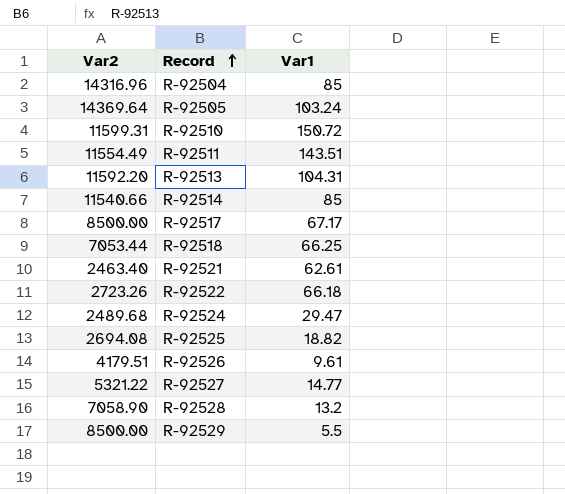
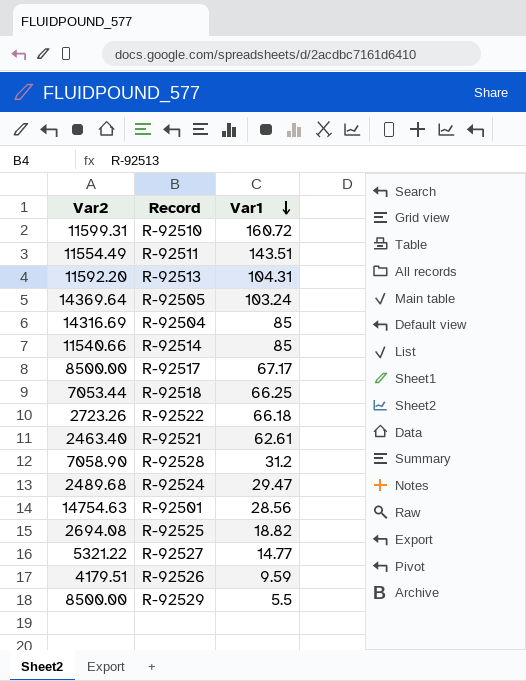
row order: Record ascending -> Var1 descending
R-92510 | Var1: 150.72 -> 160.72
R-92504 | Var2: 14316.96 -> 14316.69
R-92528 | Var1: 13.2 -> 31.2
row R-92501: none -> 14754.63 | 28.56
R-92526 | Var1: 9.61 -> 9.59

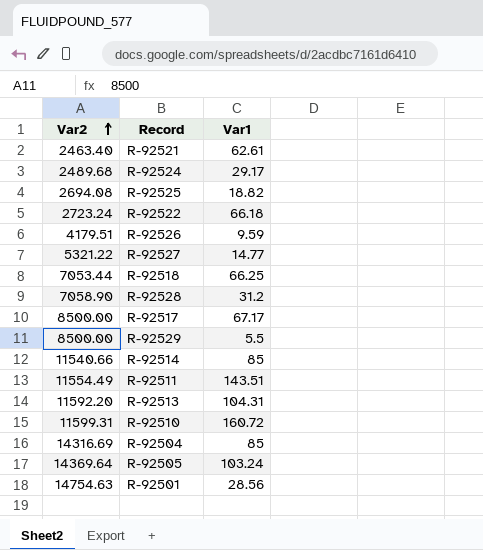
row order: Var1 descending -> Var2 ascending
R-92524 | Var1: 29.47 -> 29.17
R-92522 | Var2: 2723.26 -> 2723.24

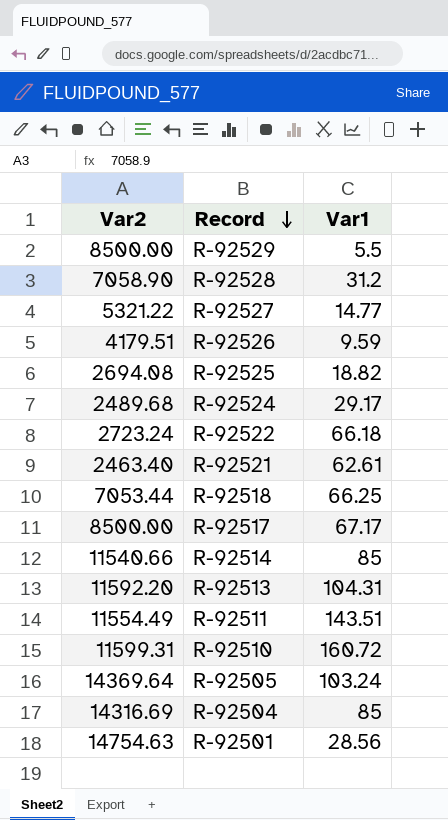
row order: Var2 ascending -> Record descending

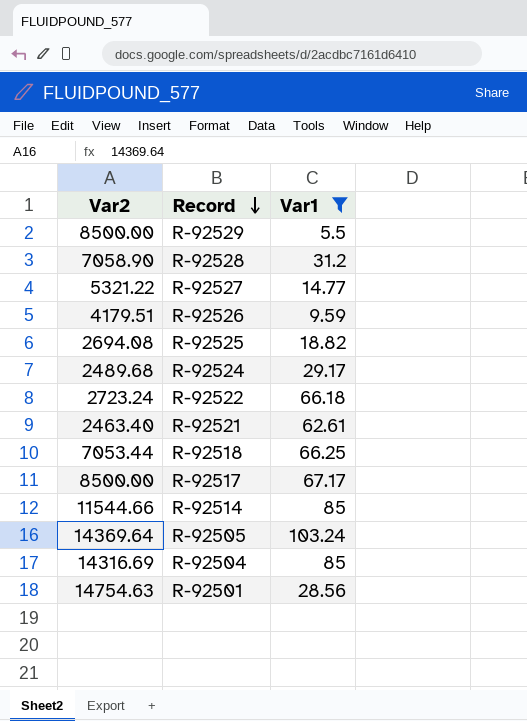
filter: none -> Var1 <= 103.24
R-92514 | Var2: 11540.66 -> 11544.66

